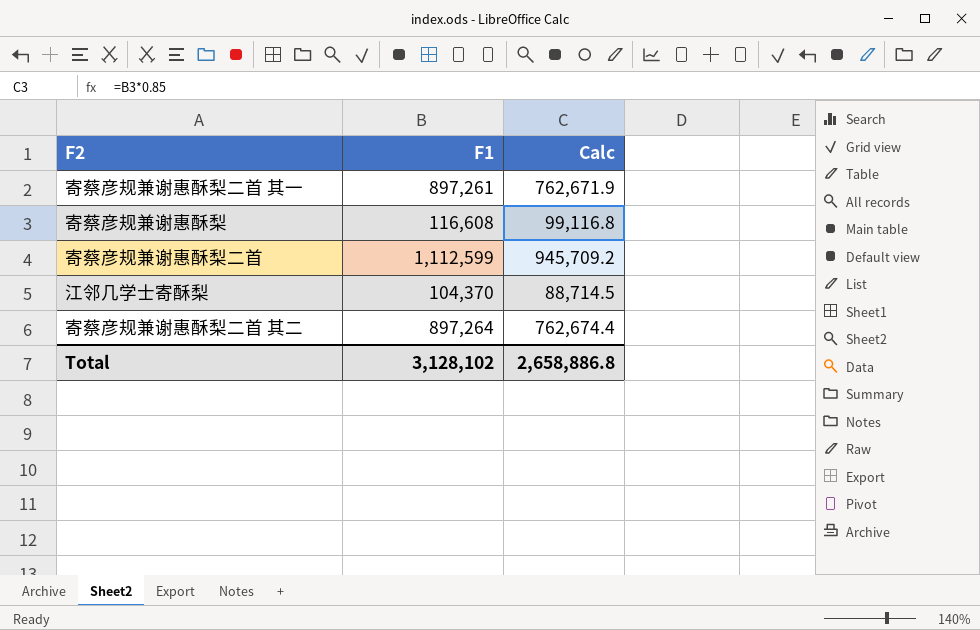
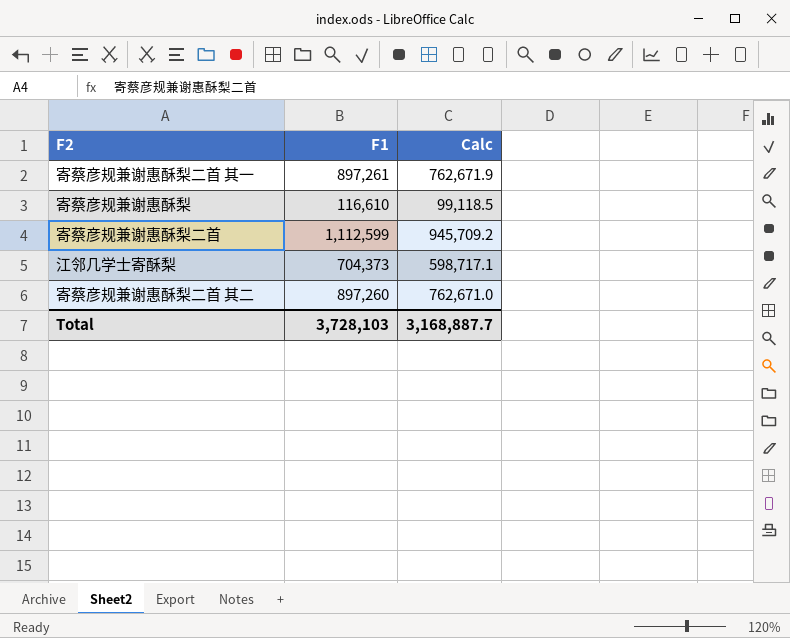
寄蔡彦规兼谢惠酥梨 | F1: 116,608 -> 116,610
寄蔡彦规兼谢惠酥梨 | Calc: 99,116.8 -> 99,118.5
江邻几学士寄酥梨 | F1: 104,370 -> 704,373
江邻几学士寄酥梨 | Calc: 88,714.5 -> 598,717.1
寄蔡彦规兼谢惠酥梨二首 其二 | F1: 897,264 -> 897,260
寄蔡彦规兼谢惠酥梨二首 其二 | Calc: 762,674.4 -> 762,671.0
Total | F1: 3,128,102 -> 3,728,103
Total | Calc: 2,658,886.8 -> 3,168,887.7

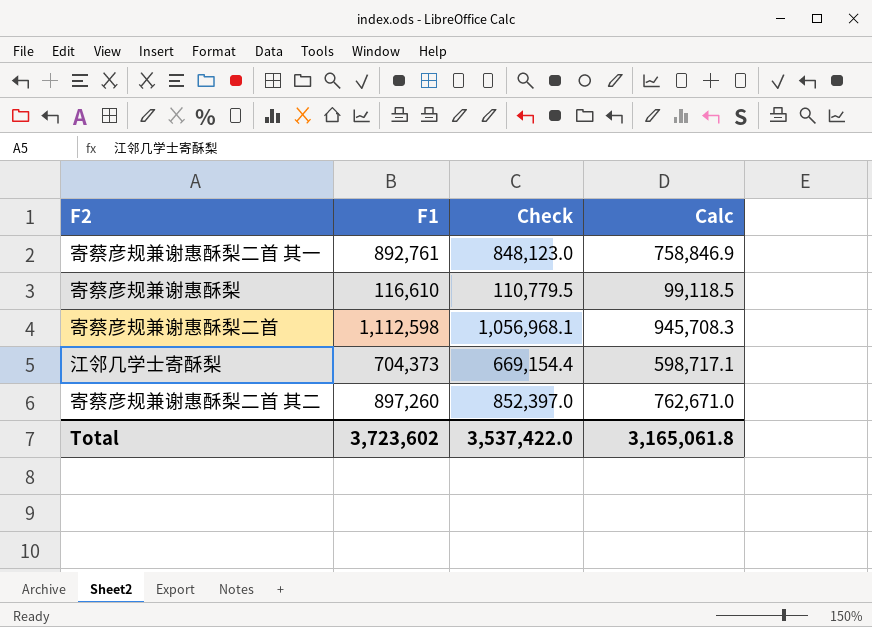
column Check | formula: none -> [F1] * 0.95
寄蔡彦规兼谢惠酥梨二首 其一 | F1: 897,261 -> 892,761
寄蔡彦规兼谢惠酥梨二首 其一 | Calc: 762,671.9 -> 758,846.9
寄蔡彦规兼谢惠酥梨二首 | F1: 1,112,599 -> 1,112,598
寄蔡彦规兼谢惠酥梨二首 | Calc: 945,709.2 -> 945,708.3
Total | F1: 3,728,103 -> 3,723,602
Total | Calc: 3,168,887.7 -> 3,165,061.8

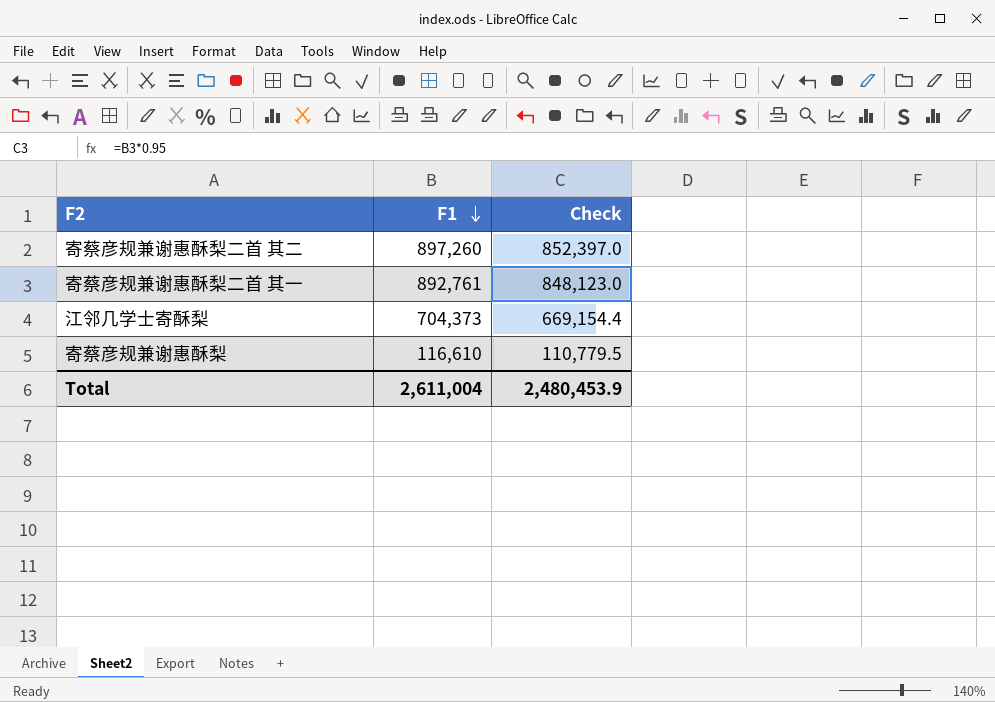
row order: none -> F1 descending
column Calc | formula: [F1] * 0.85 -> none
row 寄蔡彦规兼谢惠酥梨二首: 1,112,598 | 1,056,968.1 | 945,708.3 -> none
Total | F1: 3,723,602 -> 2,611,004
Total | Check: 3,537,422.0 -> 2,480,453.9

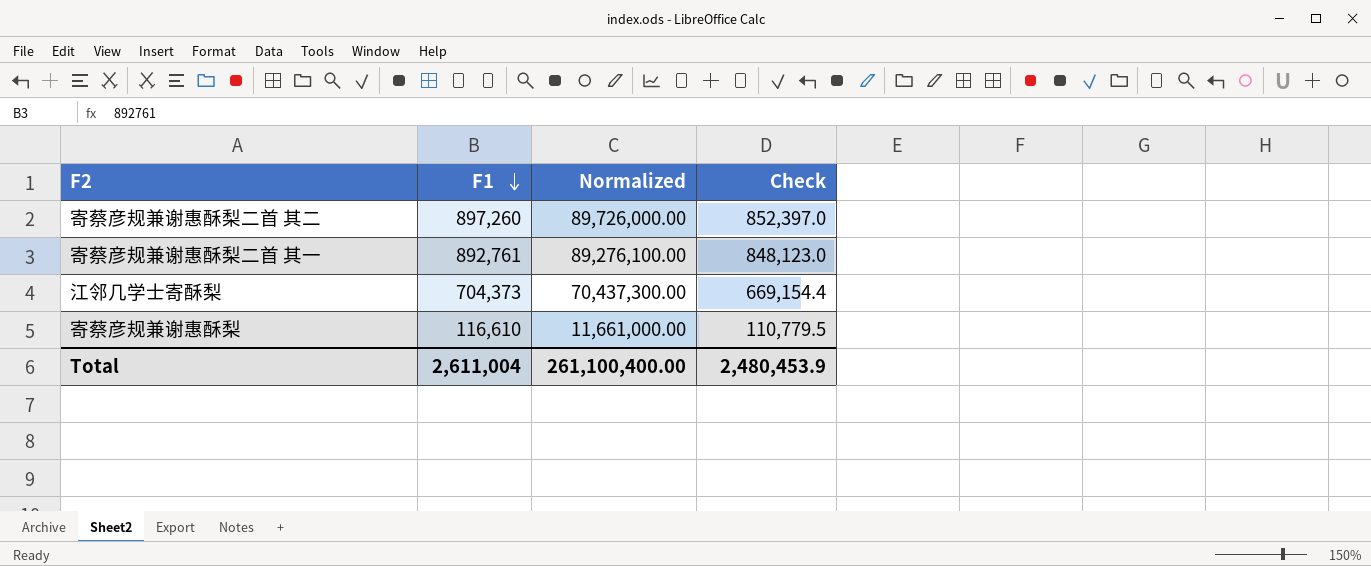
column Normalized | formula: none -> [F1] * 100

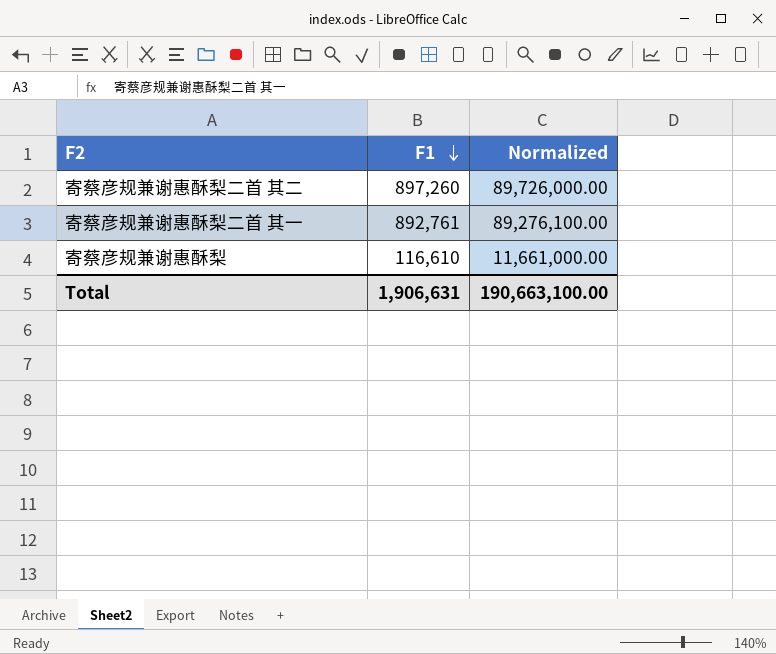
column Check | formula: [F1] * 0.95 -> none
row 江邻几学士寄酥梨: 704,373 | 70,437,300.00 | 669,154.4 -> none
Total | F1: 2,611,004 -> 1,906,631
Total | Normalized: 261,100,400.00 -> 190,663,100.00

